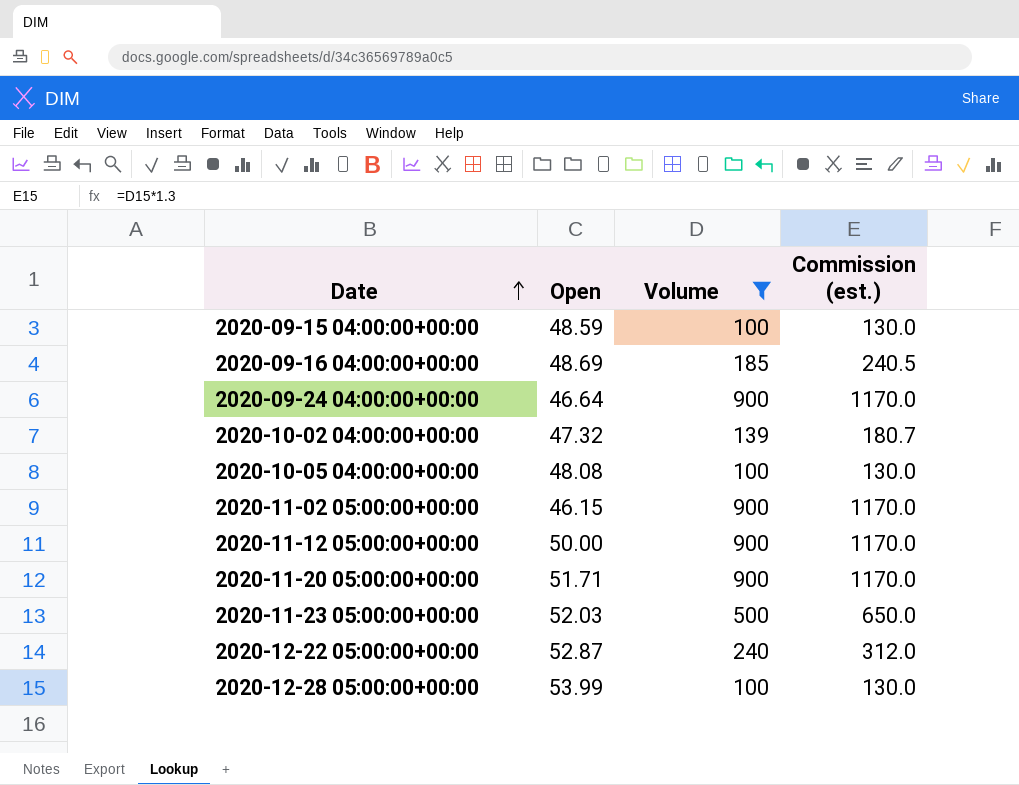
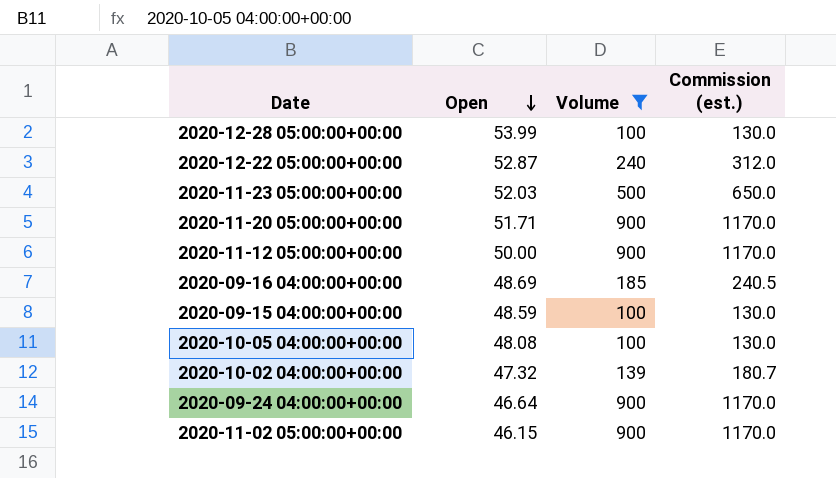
row order: Date ascending -> Open descending

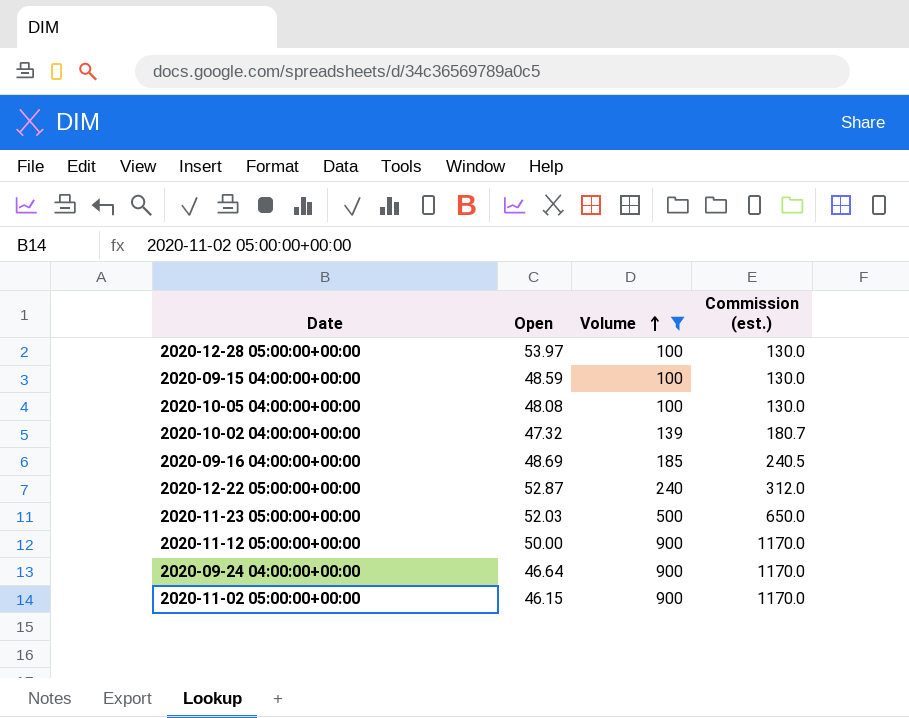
row order: Open descending -> Volume ascending
row 2020-11-20 05:00:00+00:00: 51.71 | 900 | 1170.0 -> none
2020-12-28 05:00:00+00:00 | Open: 53.99 -> 53.97

